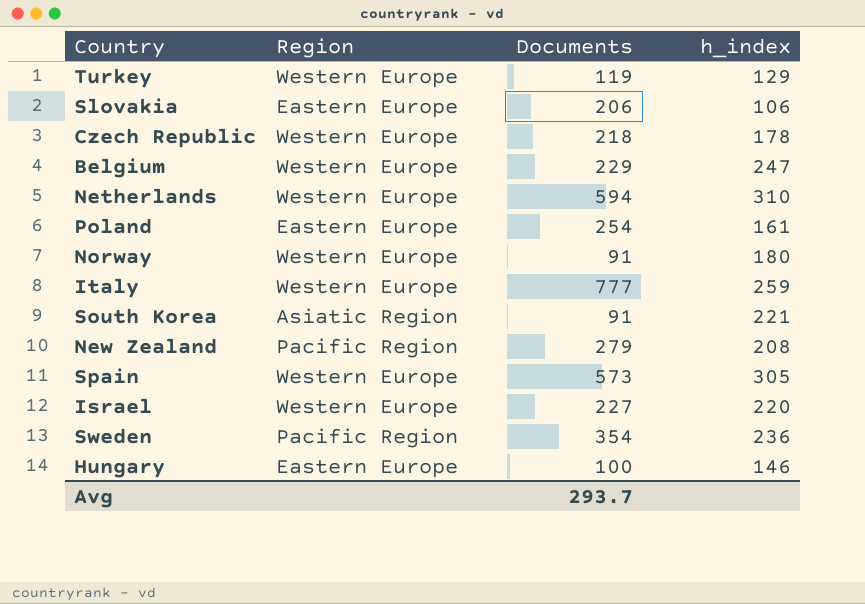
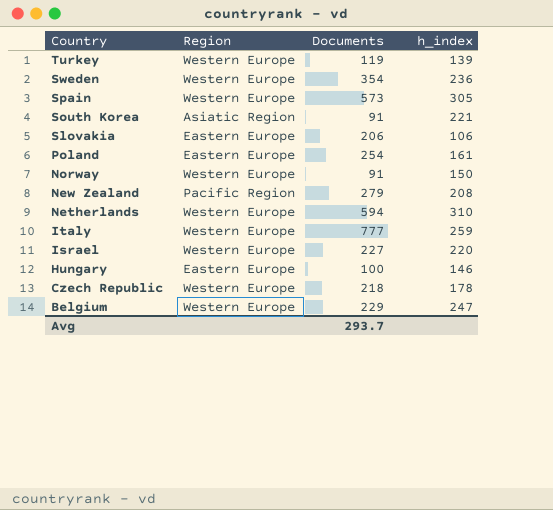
row order: none -> Country descending
Turkey | h_index: 129 -> 139
Sweden | Region: Pacific Region -> Western Europe
Norway | h_index: 180 -> 150

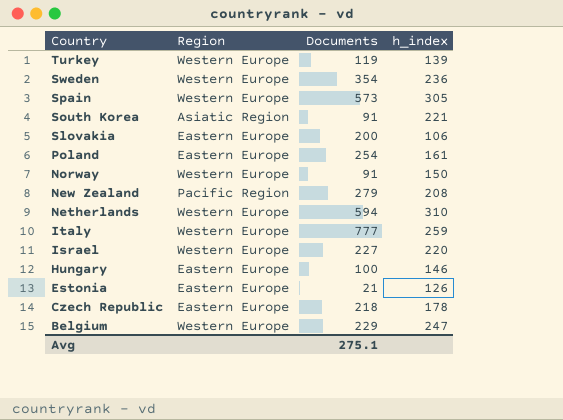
Slovakia | Documents: 206 -> 200
row Estonia: none -> Eastern Europe | 21 | 126
Czech Republic | Region: Western Europe -> Eastern Europe
Avg | Documents: 293.7 -> 275.1

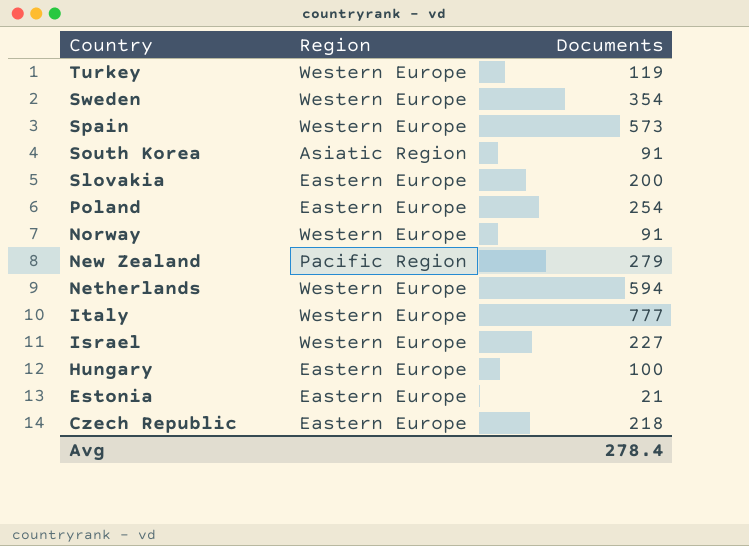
column h_index | position: 4 -> none
row Belgium: Western Europe | 229 | 247 -> none
Avg | Documents: 275.1 -> 278.4

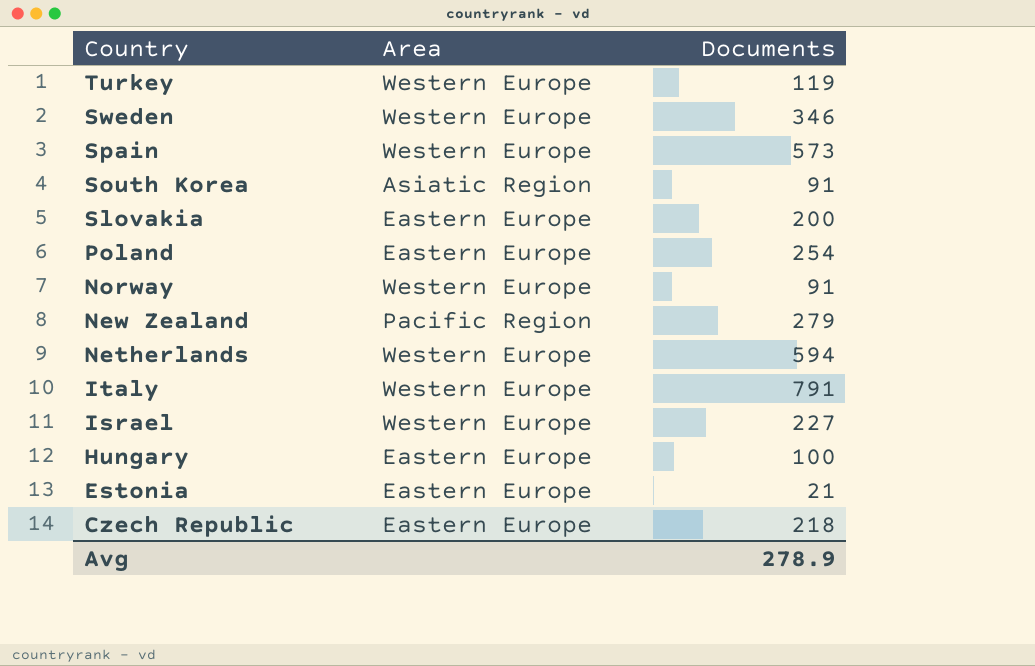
column name: Region -> Area
Sweden | Documents: 354 -> 346
Italy | Documents: 777 -> 791
Avg | Documents: 278.4 -> 278.9

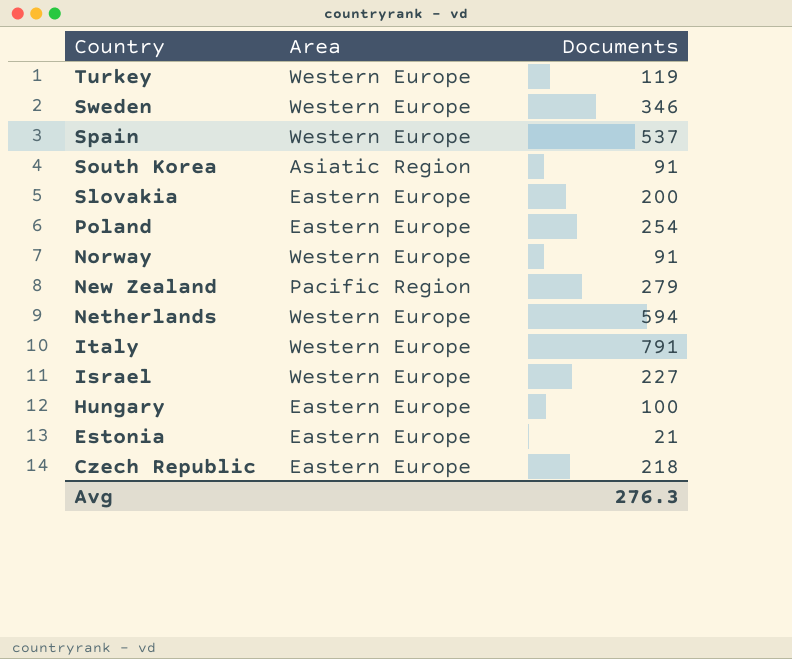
Spain | Documents: 573 -> 537
Avg | Documents: 278.9 -> 276.3

